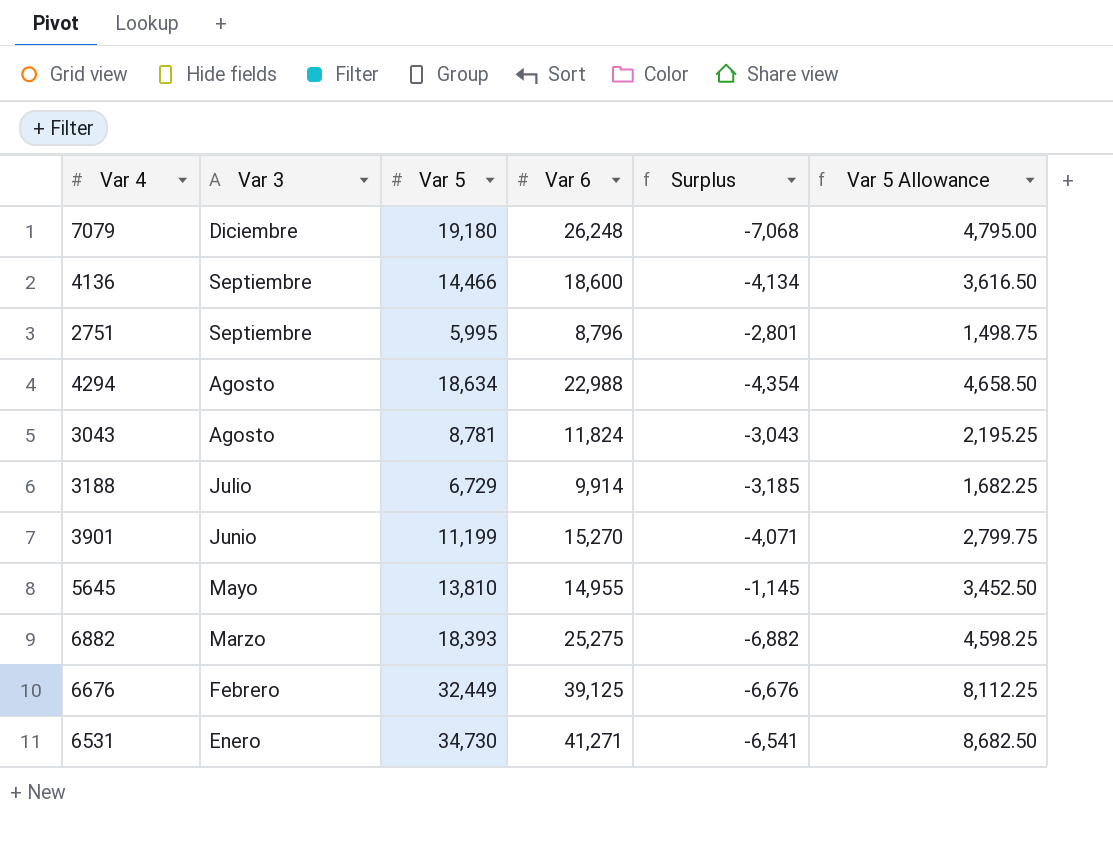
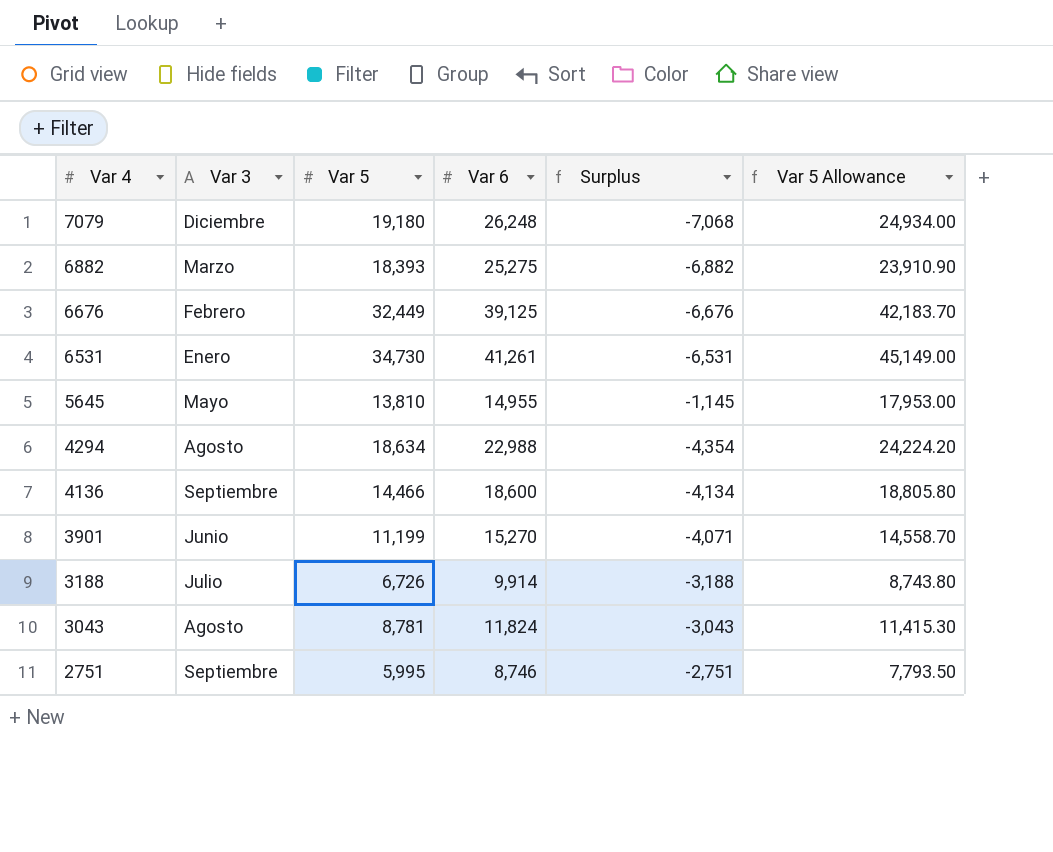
row order: Var 3 descending -> Var 4 descending
column Var 5 Allowance | formula: [Var 5] * 0.25 -> [Var 5] * 1.3
6531 | Var 6: 41,271 -> 41,261
6531 | Surplus: -6,541 -> -6,531
3188 | Var 5: 6,729 -> 6,726
3188 | Surplus: -3,185 -> -3,188
2751 | Var 6: 8,796 -> 8,746
2751 | Surplus: -2,801 -> -2,751

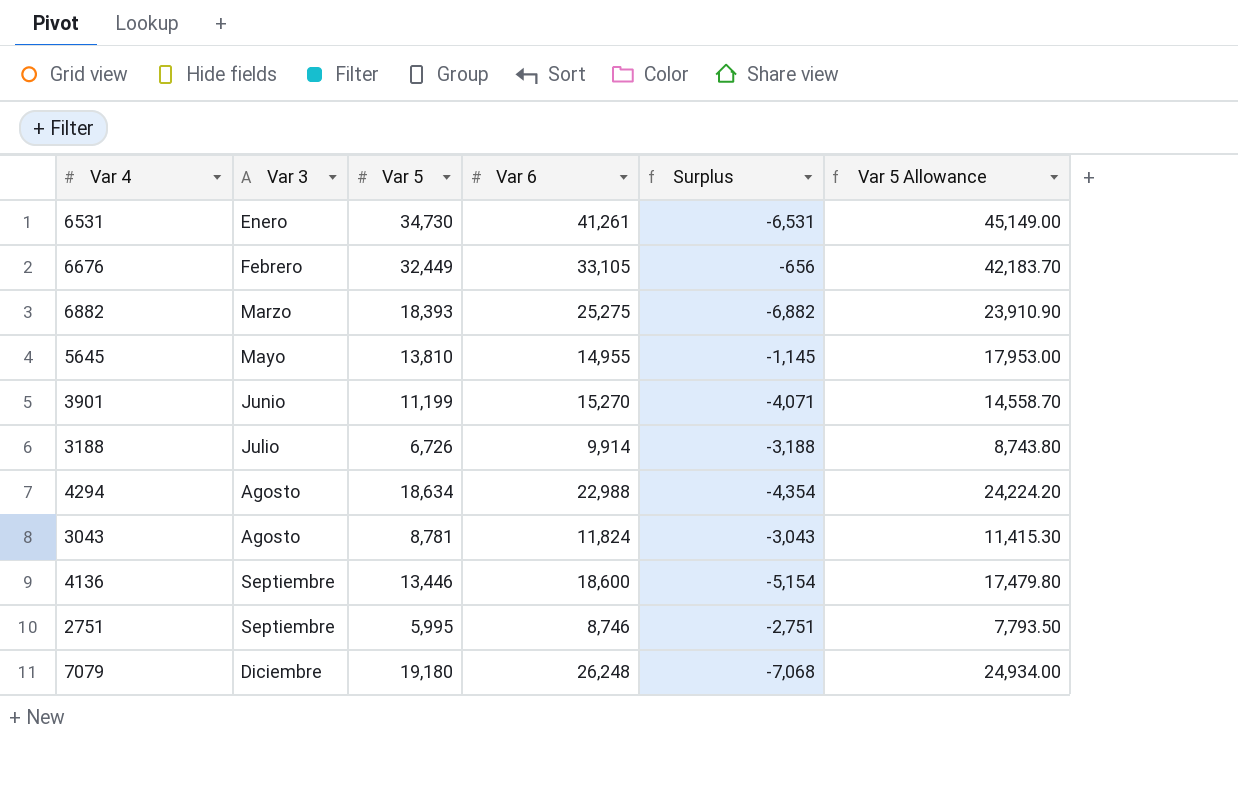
row order: Var 4 descending -> Var 3 ascending
6676 | Var 6: 39,125 -> 33,105
6676 | Surplus: -6,676 -> -656
4136 | Var 5: 14,466 -> 13,446
4136 | Surplus: -4,134 -> -5,154
4136 | Var 5 Allowance: 18,805.80 -> 17,479.80

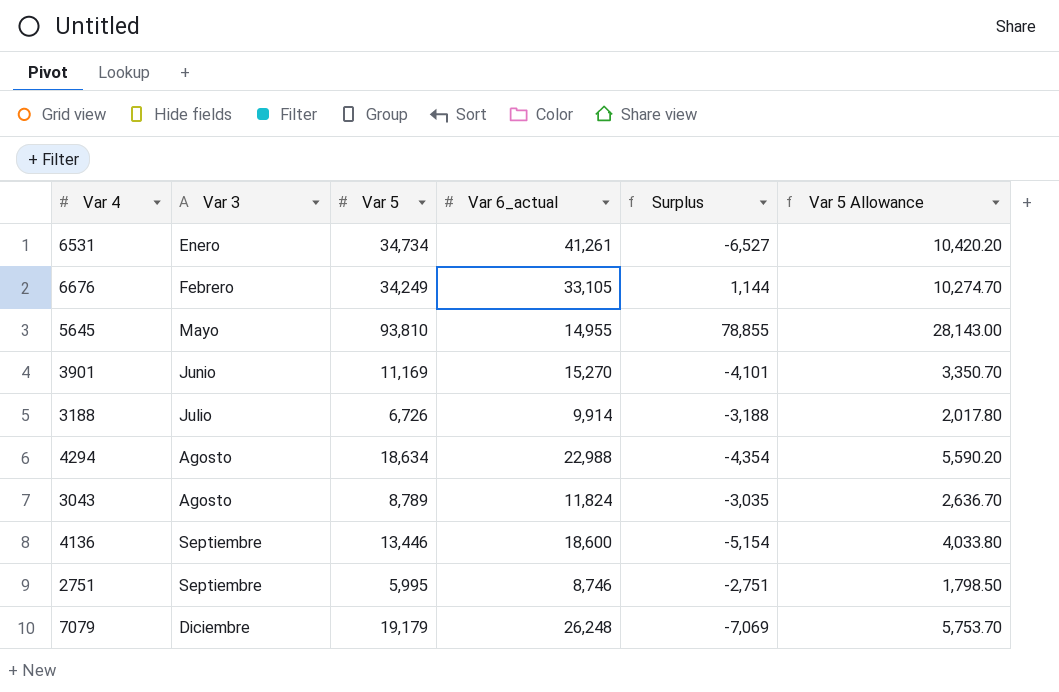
column name: Var 6 -> Var 6_actual
column Var 5 Allowance | formula: [Var 5] * 1.3 -> [Var 5] * 0.3
row 6882: Marzo | 18,393 | 25,275 | -6,882 | 23,910.90 -> none
6531 | Var 5: 34,730 -> 34,734
6531 | Surplus: -6,531 -> -6,527
6676 | Var 5: 32,449 -> 34,249
6676 | Surplus: -656 -> 1,144
5645 | Var 5: 13,810 -> 93,810
5645 | Surplus: -1,145 -> 78,855
3901 | Var 5: 11,199 -> 11,169
3901 | Surplus: -4,071 -> -4,101
3043 | Var 5: 8,781 -> 8,789
3043 | Surplus: -3,043 -> -3,035
7079 | Var 5: 19,180 -> 19,179
7079 | Surplus: -7,068 -> -7,069

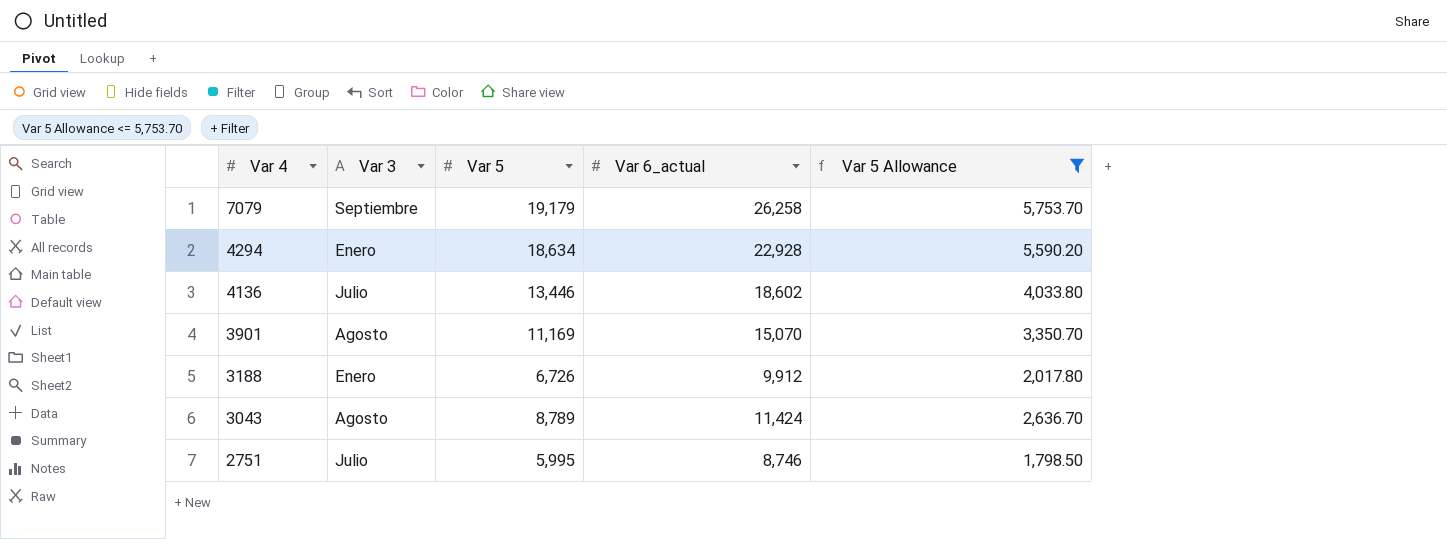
filter: none -> Var 5 Allowance <= 5,753.70
row order: Var 3 ascending -> Var 4 descending
column Surplus | formula: [Var 5] - [Var 6_actual] -> none
7079 | Var 3: Diciembre -> Septiembre
7079 | Var 6_actual: 26,248 -> 26,258
4294 | Var 3: Agosto -> Enero
4294 | Var 6_actual: 22,988 -> 22,928
4136 | Var 3: Septiembre -> Julio
4136 | Var 6_actual: 18,600 -> 18,602
3901 | Var 3: Junio -> Agosto
3901 | Var 6_actual: 15,270 -> 15,070
3188 | Var 3: Julio -> Enero
3188 | Var 6_actual: 9,914 -> 9,912
3043 | Var 6_actual: 11,824 -> 11,424
2751 | Var 3: Septiembre -> Julio

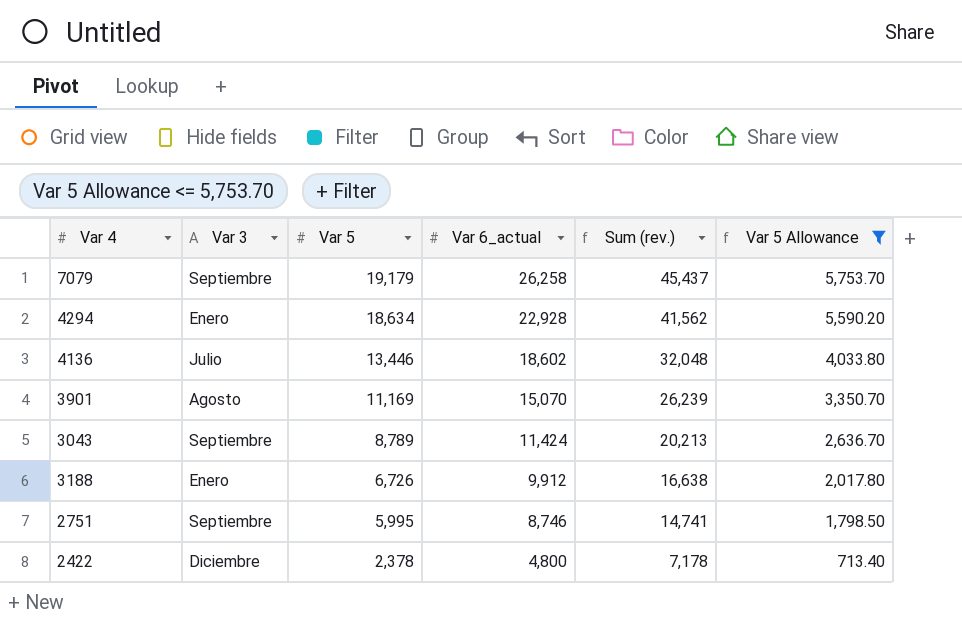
row order: Var 4 descending -> Var 5 descending
column Sum (rev.) | formula: none -> [Var 5] + [Var 6_actual]
3043 | Var 3: Agosto -> Septiembre
2751 | Var 3: Julio -> Septiembre
row 2422: none -> Diciembre | 2,378 | 4,800 | 7,178 | 713.40

